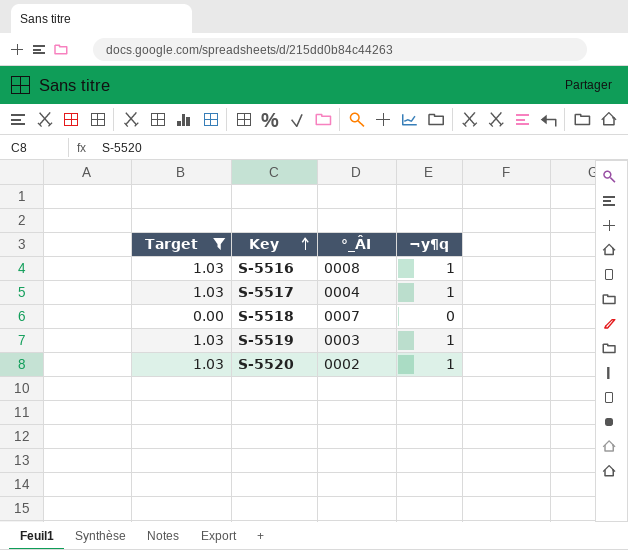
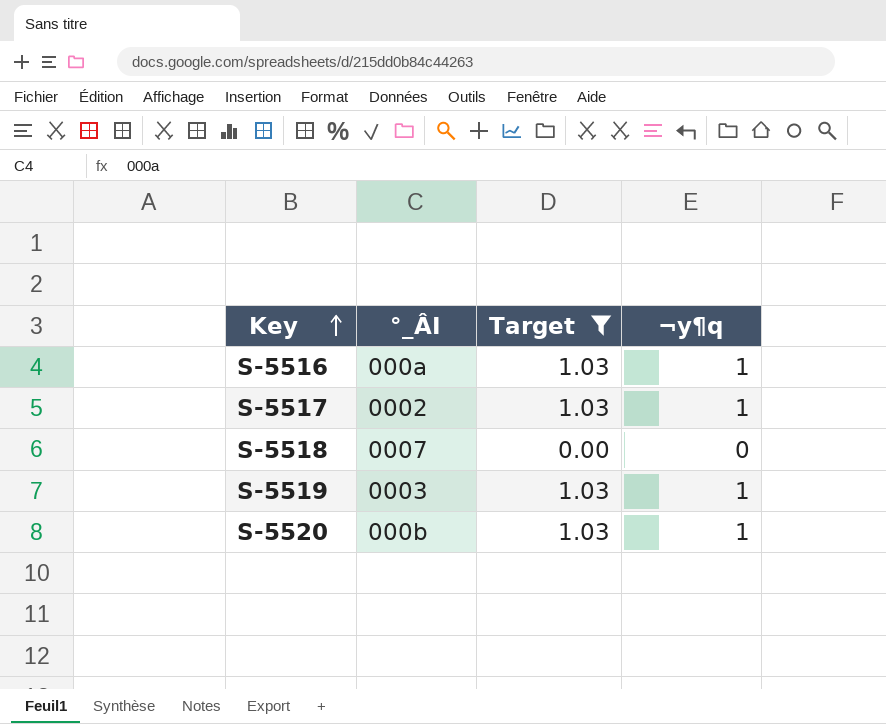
column Target | position: 1 -> 3
S-5516 | °_ÂI: 0008 -> 000a
S-5517 | °_ÂI: 0004 -> 0002
S-5520 | °_ÂI: 0002 -> 000b

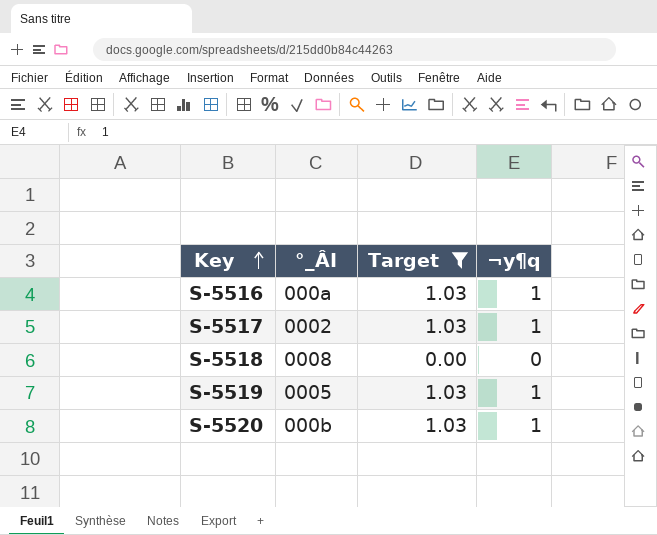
S-5518 | °_ÂI: 0007 -> 0008
S-5519 | °_ÂI: 0003 -> 0005

